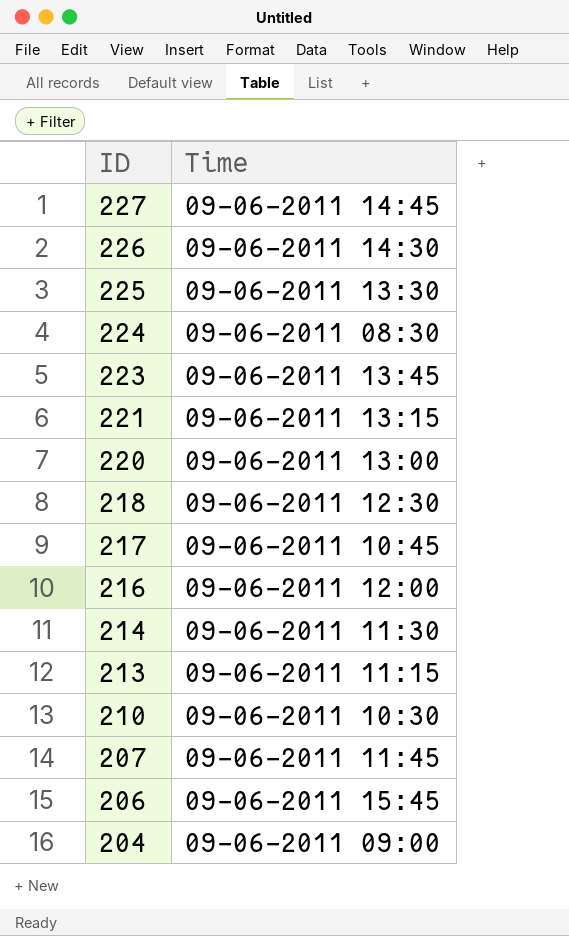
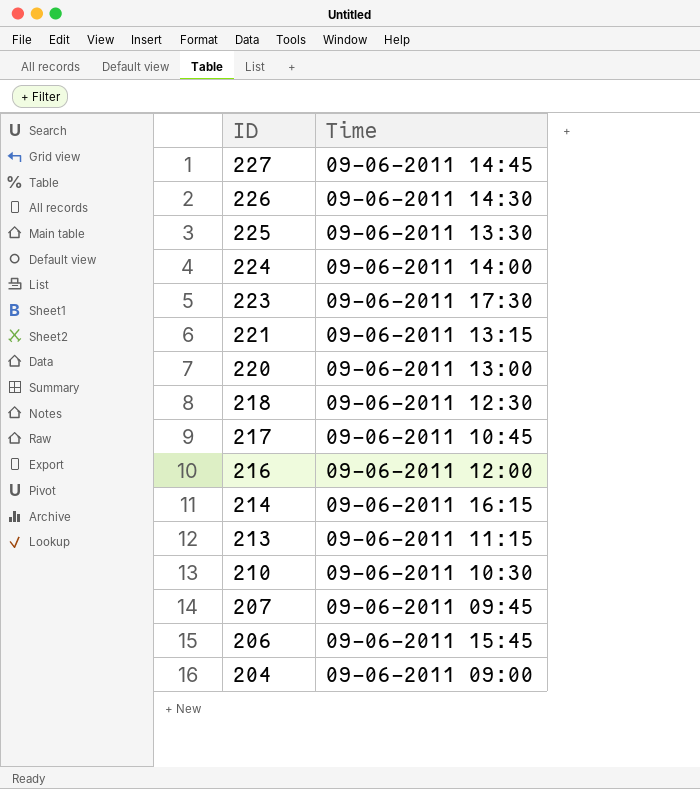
224 | Time: 09-06-2011 08:30 -> 09-06-2011 14:00
223 | Time: 09-06-2011 13:45 -> 09-06-2011 17:30
214 | Time: 09-06-2011 11:30 -> 09-06-2011 16:15
207 | Time: 09-06-2011 11:45 -> 09-06-2011 09:45

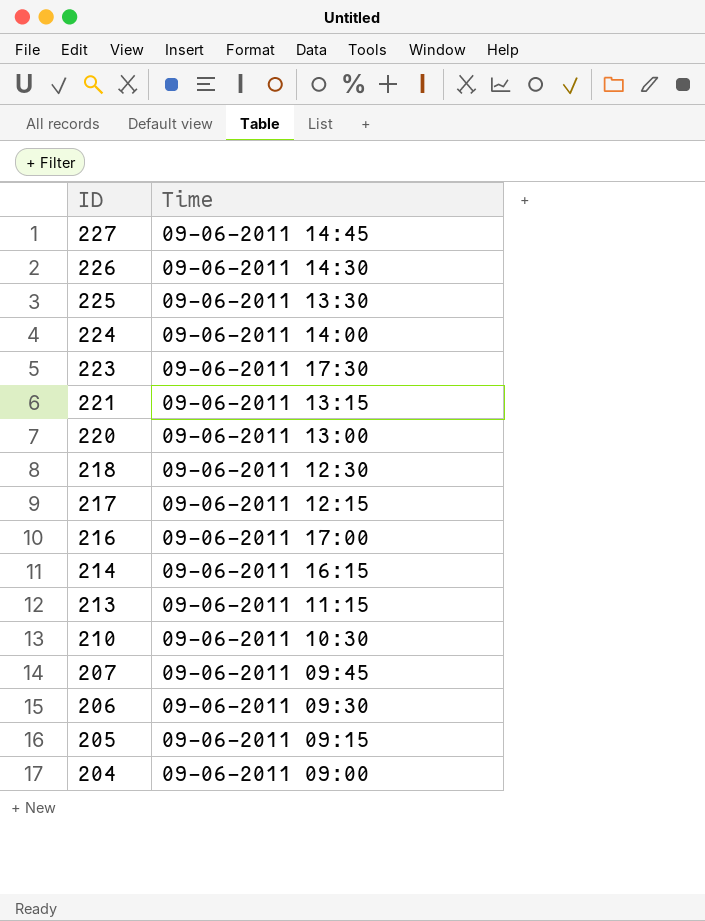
217 | Time: 09-06-2011 10:45 -> 09-06-2011 12:15
216 | Time: 09-06-2011 12:00 -> 09-06-2011 17:00
206 | Time: 09-06-2011 15:45 -> 09-06-2011 09:30
row 205: none -> 09-06-2011 09:15

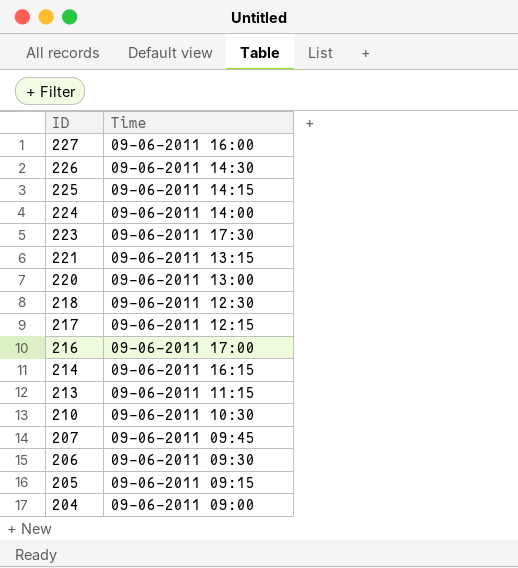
227 | Time: 09-06-2011 14:45 -> 09-06-2011 16:00
225 | Time: 09-06-2011 13:30 -> 09-06-2011 14:15

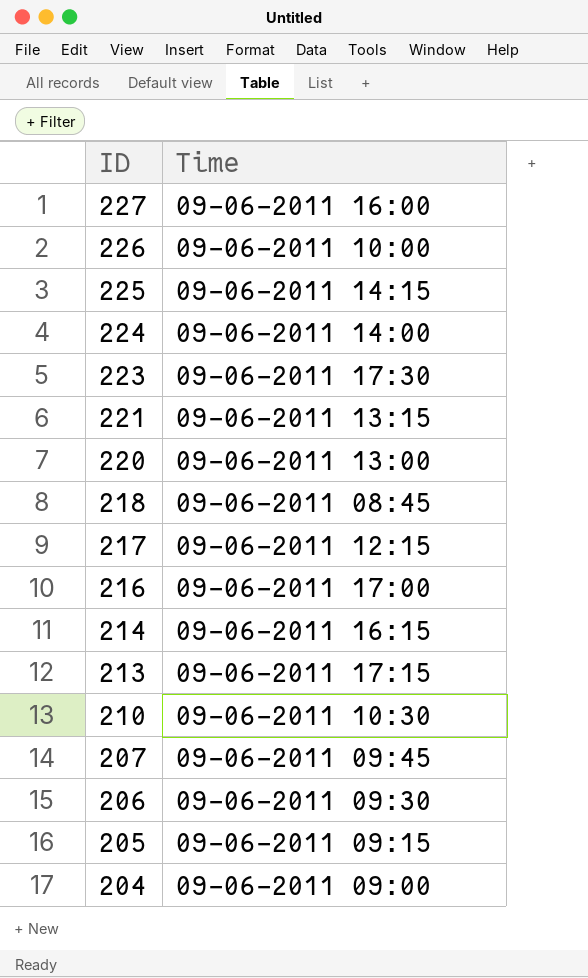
226 | Time: 09-06-2011 14:30 -> 09-06-2011 10:00
218 | Time: 09-06-2011 12:30 -> 09-06-2011 08:45
213 | Time: 09-06-2011 11:15 -> 09-06-2011 17:15

